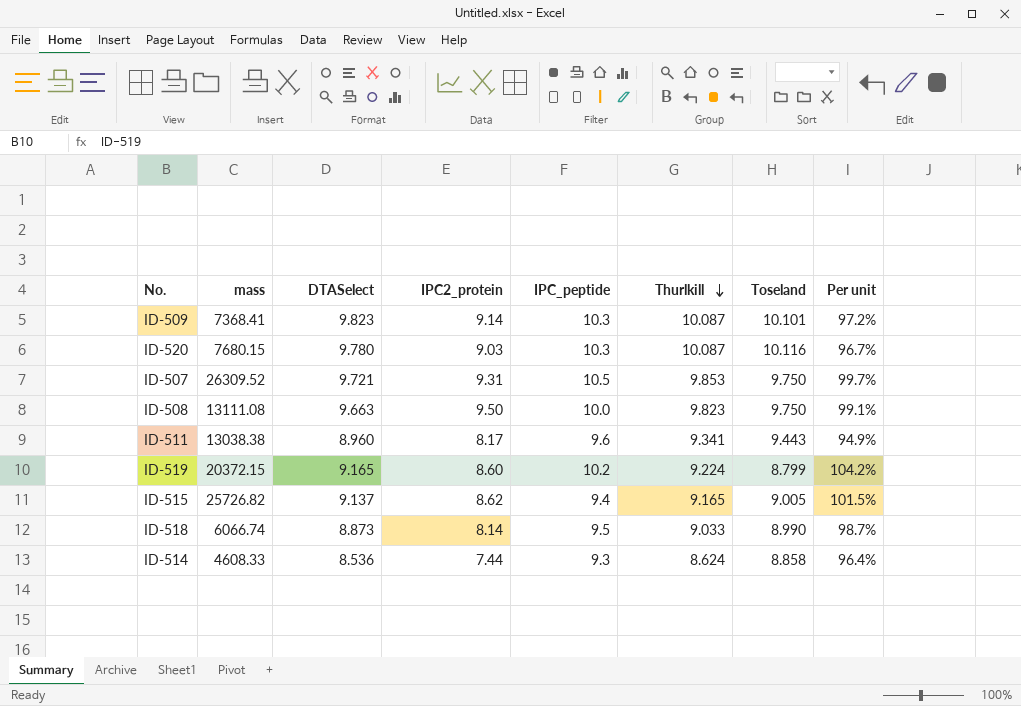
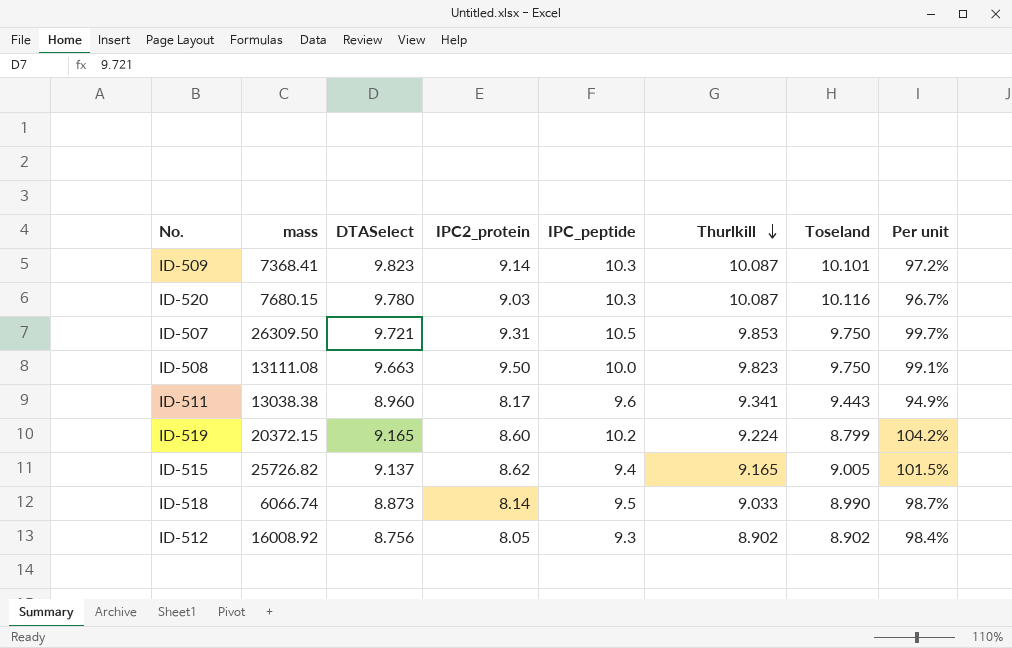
row ID-514: 4608.33 | 8.536 | 7.44 | 9.3 | 8.624 | 8.858 | 96.4% -> none
ID-507 | mass: 26309.52 -> 26309.50
row ID-512: none -> 16008.92 | 8.756 | 8.05 | 9.3 | 8.902 | 8.902 | 98.4%

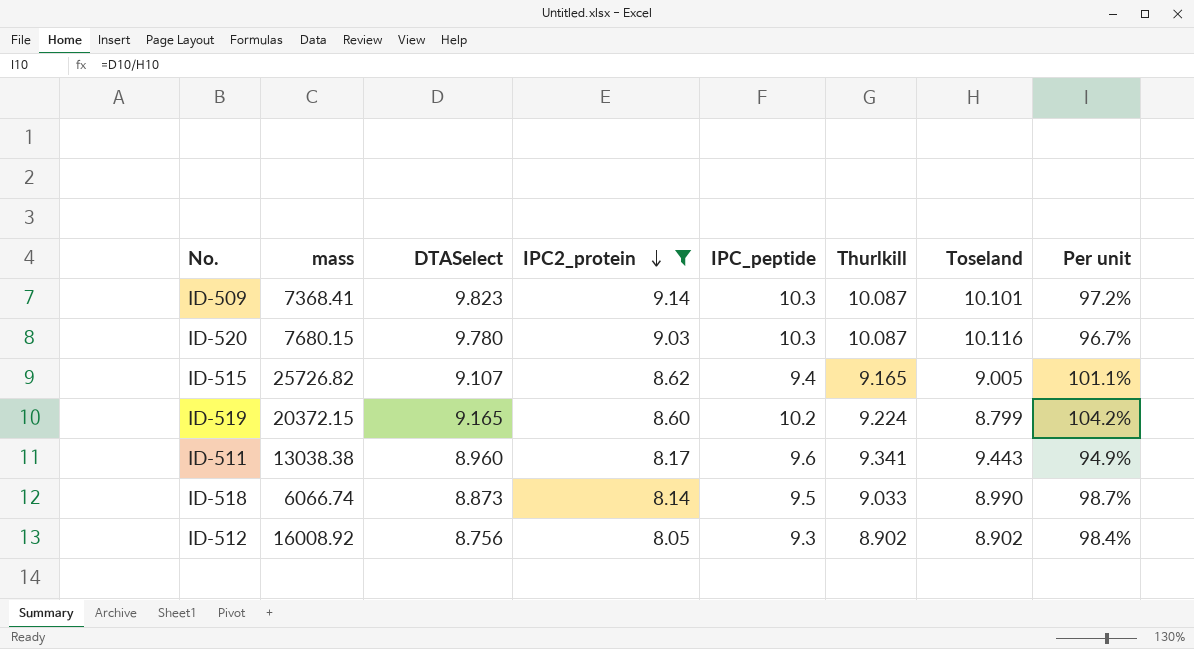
filter: none -> IPC2_protein <= 9.14
row order: Thurlkill descending -> IPC2_protein descending
ID-515 | DTASelect: 9.137 -> 9.107
ID-515 | Per unit: 101.5% -> 101.1%

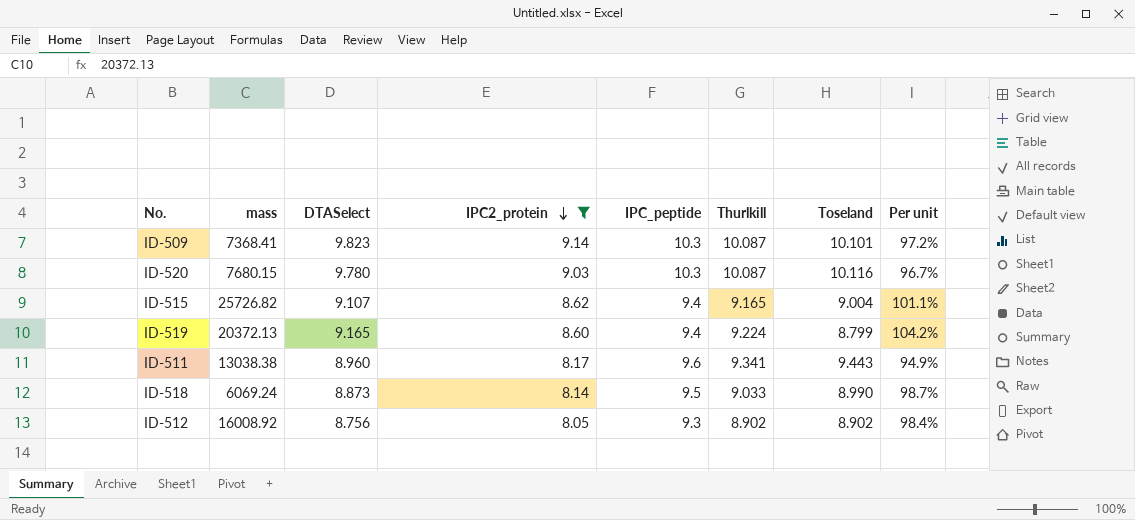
ID-515 | Toseland: 9.005 -> 9.004
ID-519 | mass: 20372.15 -> 20372.13
ID-519 | IPC_peptide: 10.2 -> 9.4
ID-518 | mass: 6066.74 -> 6069.24

